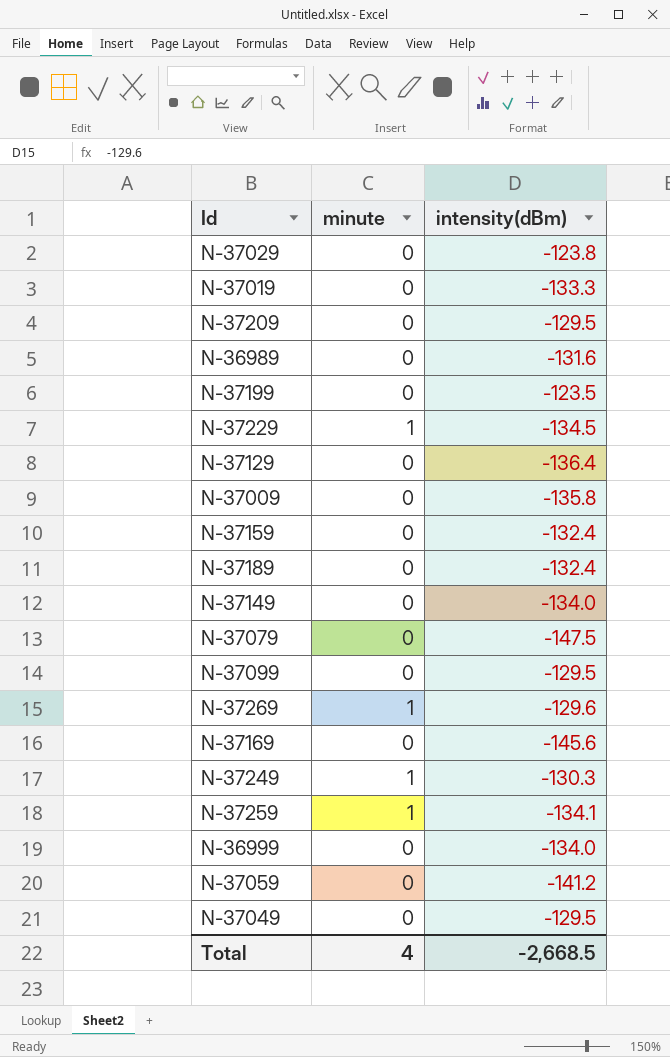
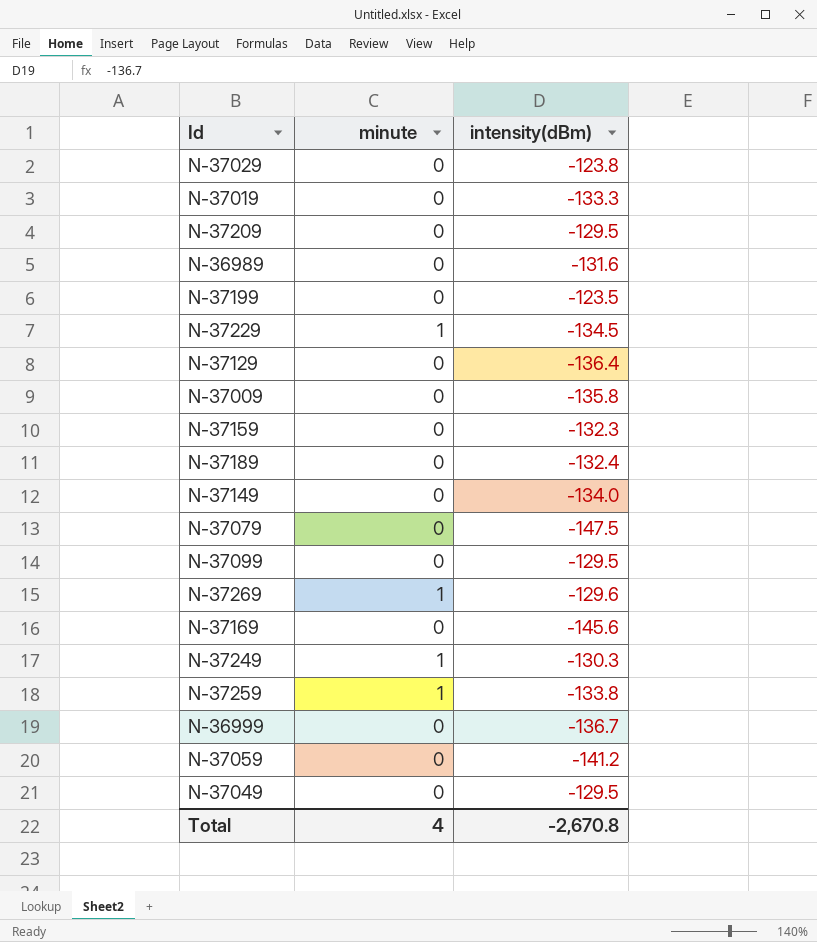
N-37159 | intensity(dBm): -132.4 -> -132.3
N-37259 | intensity(dBm): -134.1 -> -133.8
N-36999 | intensity(dBm): -134.0 -> -136.7
Total | intensity(dBm): -2,668.5 -> -2,670.8

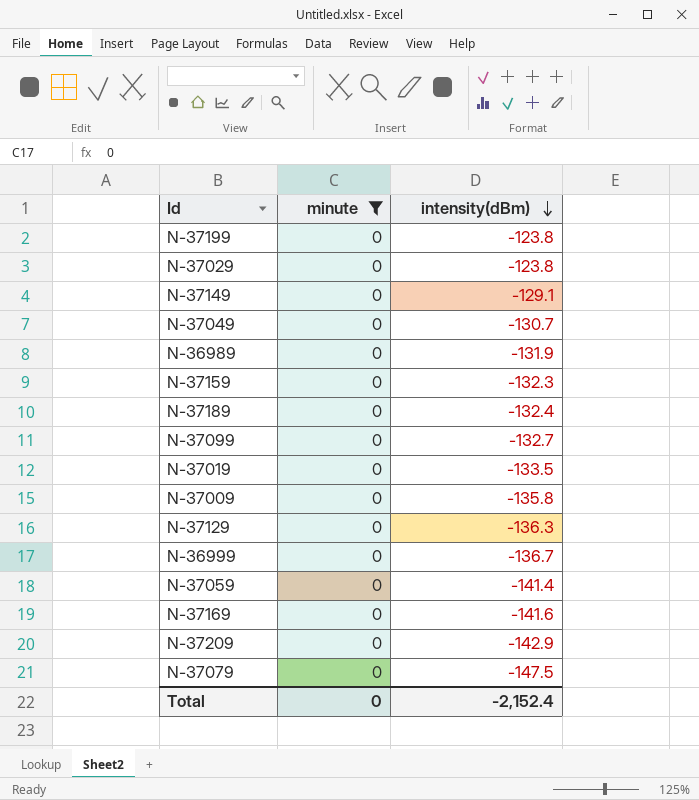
filter: none -> minute = 0
row order: none -> intensity(dBm) descending
N-37199 | intensity(dBm): -123.5 -> -123.8
N-37149 | intensity(dBm): -134.0 -> -129.1
N-37049 | intensity(dBm): -129.5 -> -130.7
N-36989 | intensity(dBm): -131.6 -> -131.9
N-37099 | intensity(dBm): -129.5 -> -132.7
N-37019 | intensity(dBm): -133.3 -> -133.5
N-37129 | intensity(dBm): -136.4 -> -136.3
N-37059 | intensity(dBm): -141.2 -> -141.4
N-37169 | intensity(dBm): -145.6 -> -141.6
N-37209 | intensity(dBm): -129.5 -> -142.9
Total | minute: 4 -> 0
Total | intensity(dBm): -2,670.8 -> -2,152.4

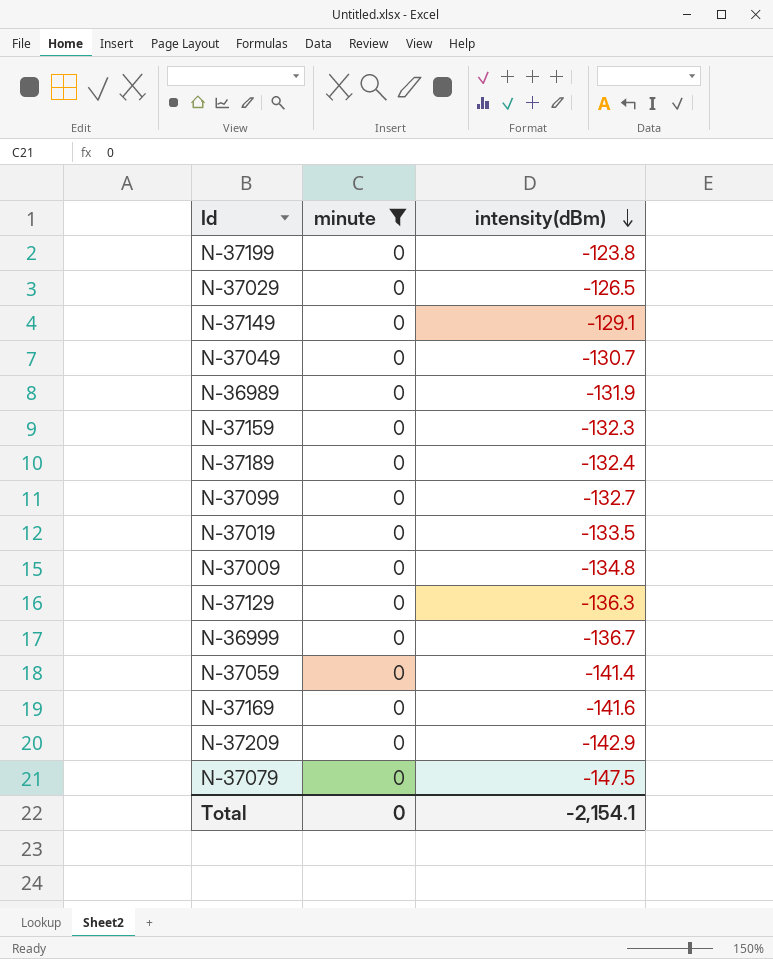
N-37029 | intensity(dBm): -123.8 -> -126.5
N-37009 | intensity(dBm): -135.8 -> -134.8
Total | intensity(dBm): -2,152.4 -> -2,154.1

